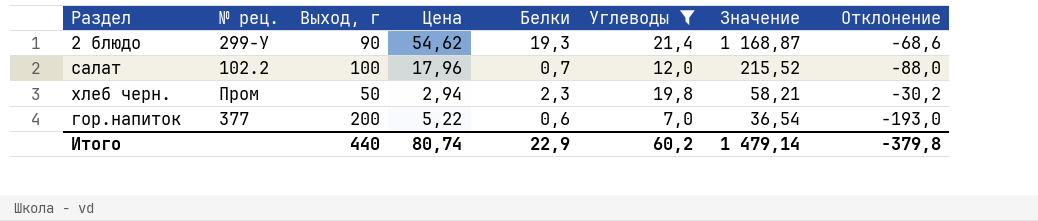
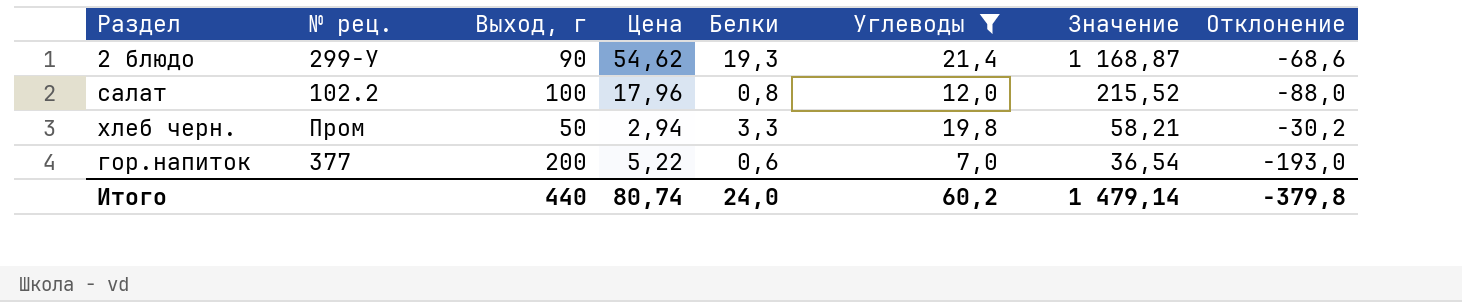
салат | Белки: 0,7 -> 0,8
хлеб черн. | Белки: 2,3 -> 3,3
Итого | Белки: 22,9 -> 24,0

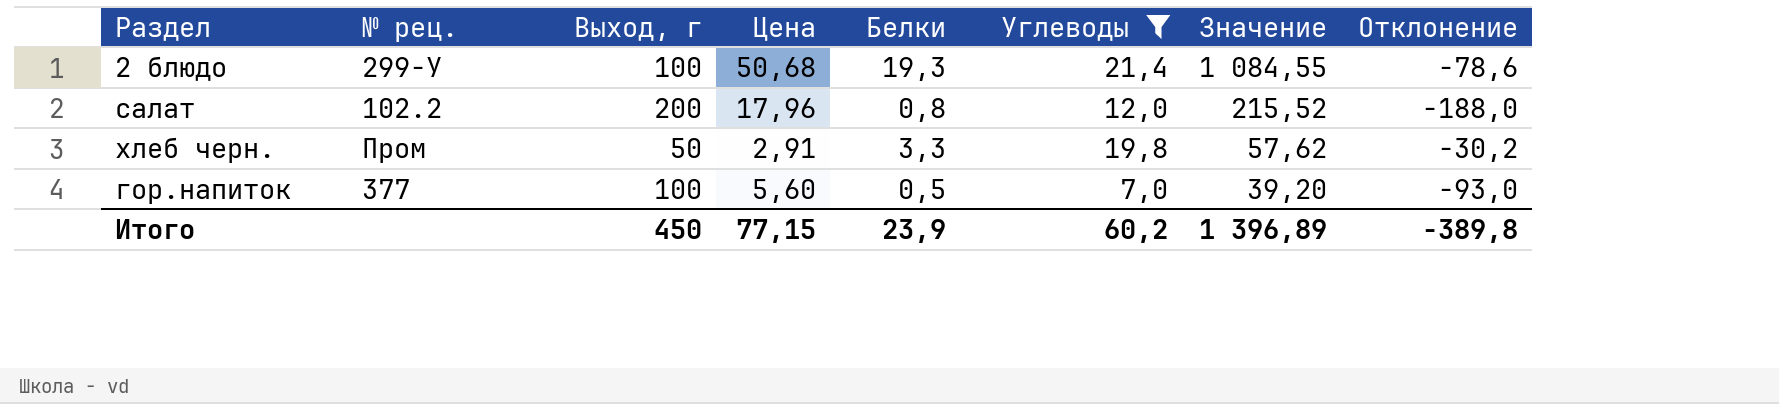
2 блюдо | Выход, г: 90 -> 100
2 блюдо | Цена: 54,62 -> 50,68
2 блюдо | Значение: 1 168,87 -> 1 084,55
2 блюдо | Отклонение: -68,6 -> -78,6
салат | Выход, г: 100 -> 200
салат | Отклонение: -88,0 -> -188,0
хлеб черн. | Цена: 2,94 -> 2,91
хлеб черн. | Значение: 58,21 -> 57,62
гор.напиток | Выход, г: 200 -> 100
гор.напиток | Цена: 5,22 -> 5,60
гор.напиток | Белки: 0,6 -> 0,5
гор.напиток | Значение: 36,54 -> 39,20
гор.напиток | Отклонение: -193,0 -> -93,0
Итого | Выход, г: 440 -> 450
Итого | Цена: 80,74 -> 77,15
Итого | Белки: 24,0 -> 23,9
Итого | Значение: 1 479,14 -> 1 396,89
Итого | Отклонение: -379,8 -> -389,8

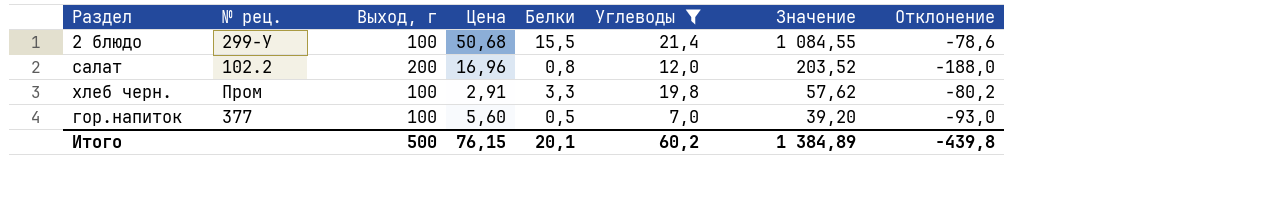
2 блюдо | Белки: 19,3 -> 15,5
салат | Цена: 17,96 -> 16,96
салат | Значение: 215,52 -> 203,52
хлеб черн. | Выход, г: 50 -> 100
хлеб черн. | Отклонение: -30,2 -> -80,2
Итого | Выход, г: 450 -> 500
Итого | Цена: 77,15 -> 76,15
Итого | Белки: 23,9 -> 20,1
Итого | Значение: 1 396,89 -> 1 384,89
Итого | Отклонение: -389,8 -> -439,8

